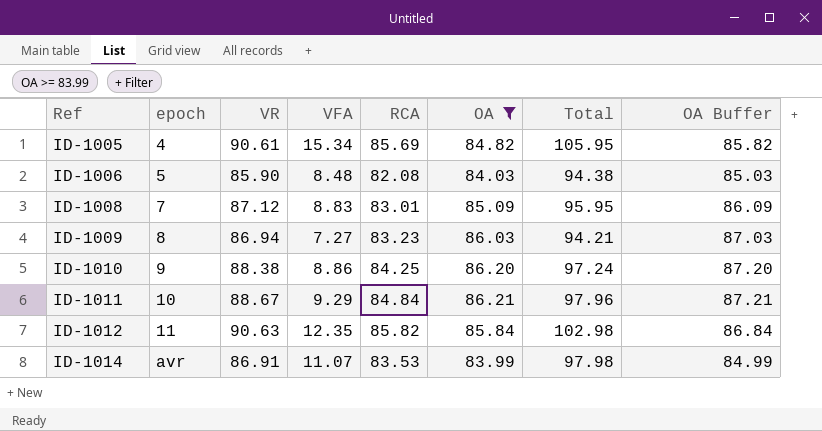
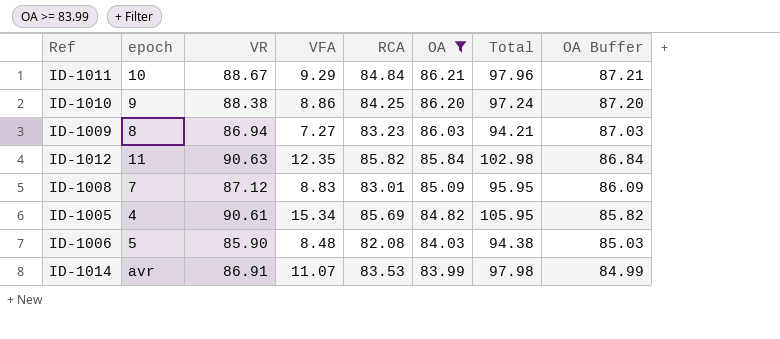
row order: Ref ascending -> OA descending

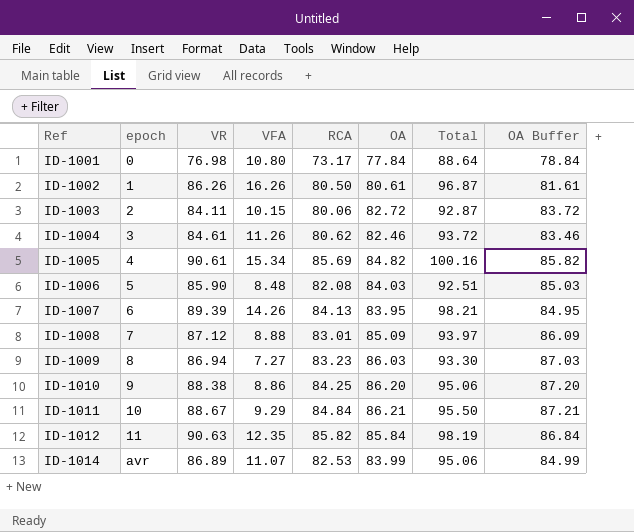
filter: OA >= 83.99 -> none
row order: OA descending -> Ref ascending
column Total | formula: [VR] + [VFA] -> [VFA] + [OA]
ID-1008 | VFA: 8.83 -> 8.88
ID-1014 | VR: 86.91 -> 86.89
ID-1014 | RCA: 83.53 -> 82.53

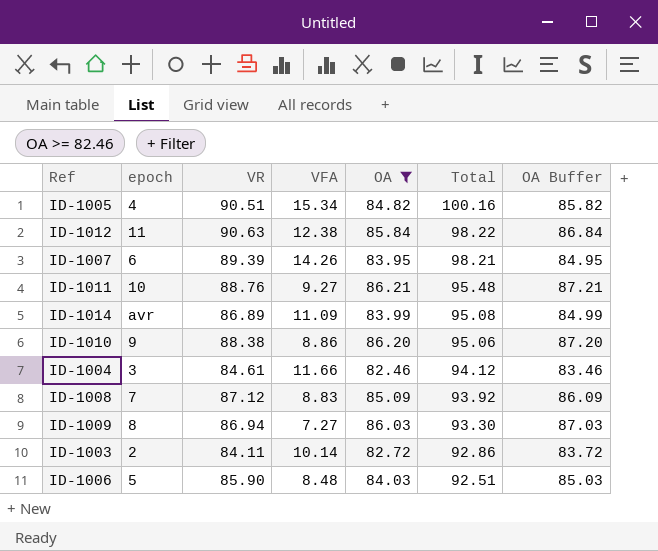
filter: none -> OA >= 82.46
row order: Ref ascending -> Total descending
column RCA | position: 5 -> none
ID-1005 | VR: 90.61 -> 90.51
ID-1012 | VFA: 12.35 -> 12.38
ID-1012 | Total: 98.19 -> 98.22
ID-1011 | VR: 88.67 -> 88.76
ID-1011 | VFA: 9.29 -> 9.27
ID-1011 | Total: 95.50 -> 95.48
ID-1014 | VFA: 11.07 -> 11.09
ID-1014 | Total: 95.06 -> 95.08
ID-1004 | VFA: 11.26 -> 11.66
ID-1004 | Total: 93.72 -> 94.12
ID-1008 | VFA: 8.88 -> 8.83
ID-1008 | Total: 93.97 -> 93.92
ID-1003 | VFA: 10.15 -> 10.14
ID-1003 | Total: 92.87 -> 92.86

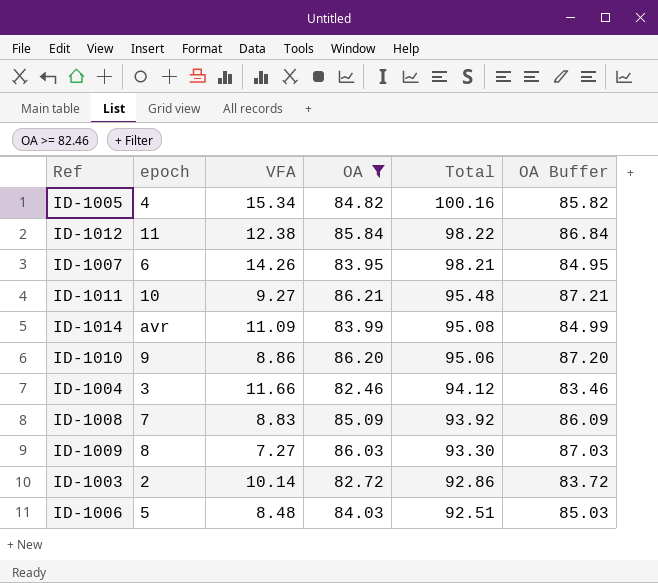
column VR | position: 3 -> none

